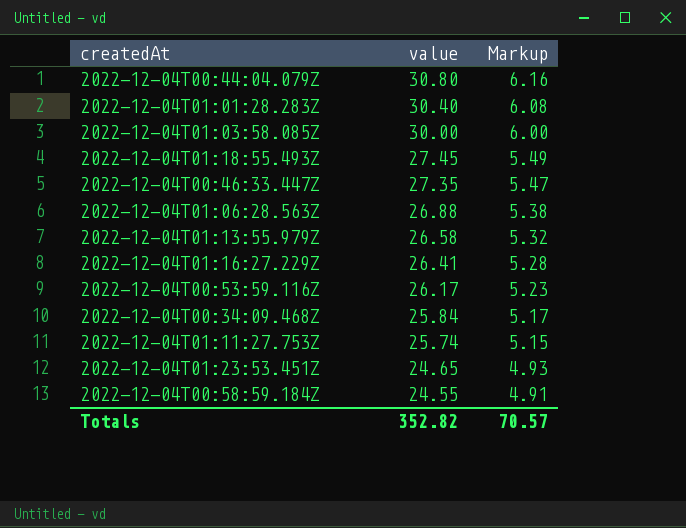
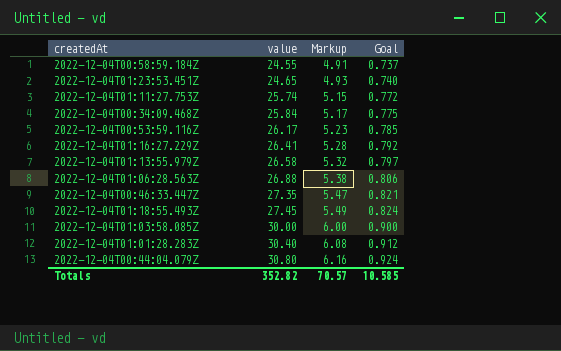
row order: value descending -> value ascending
column Goal | formula: none -> [value] * 0.03

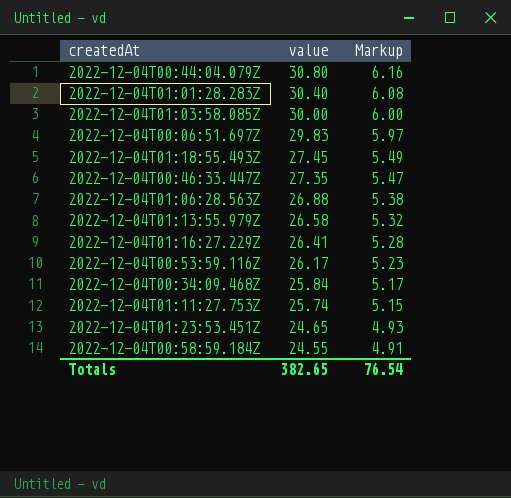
row order: value ascending -> value descending
column Goal | formula: [value] * 0.03 -> none
row 2022-12-04T00:06:51.697Z: none -> 29.83 | 5.97
Totals | value: 352.82 -> 382.65
Totals | Markup: 70.57 -> 76.54

